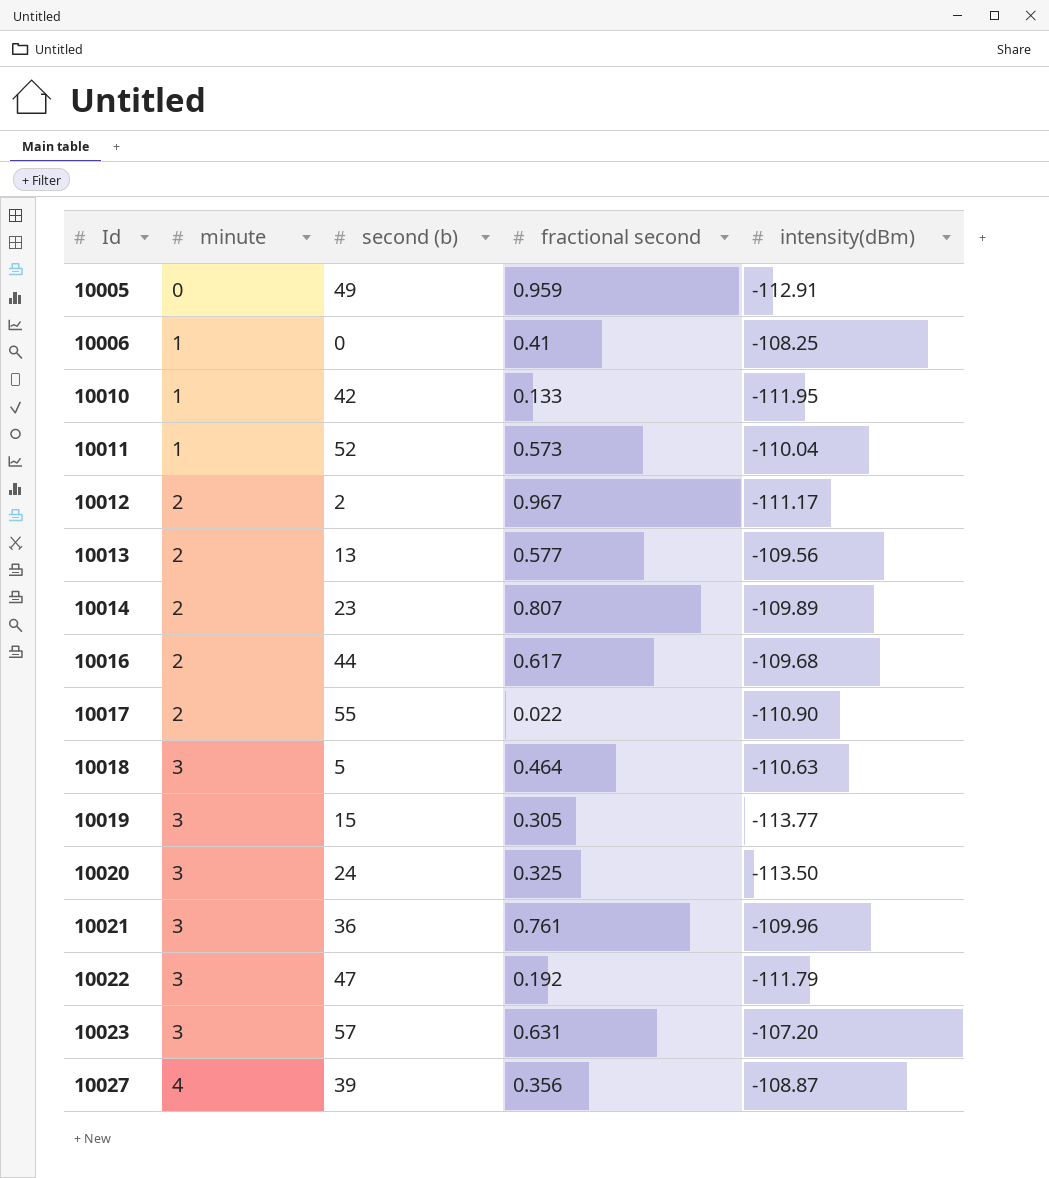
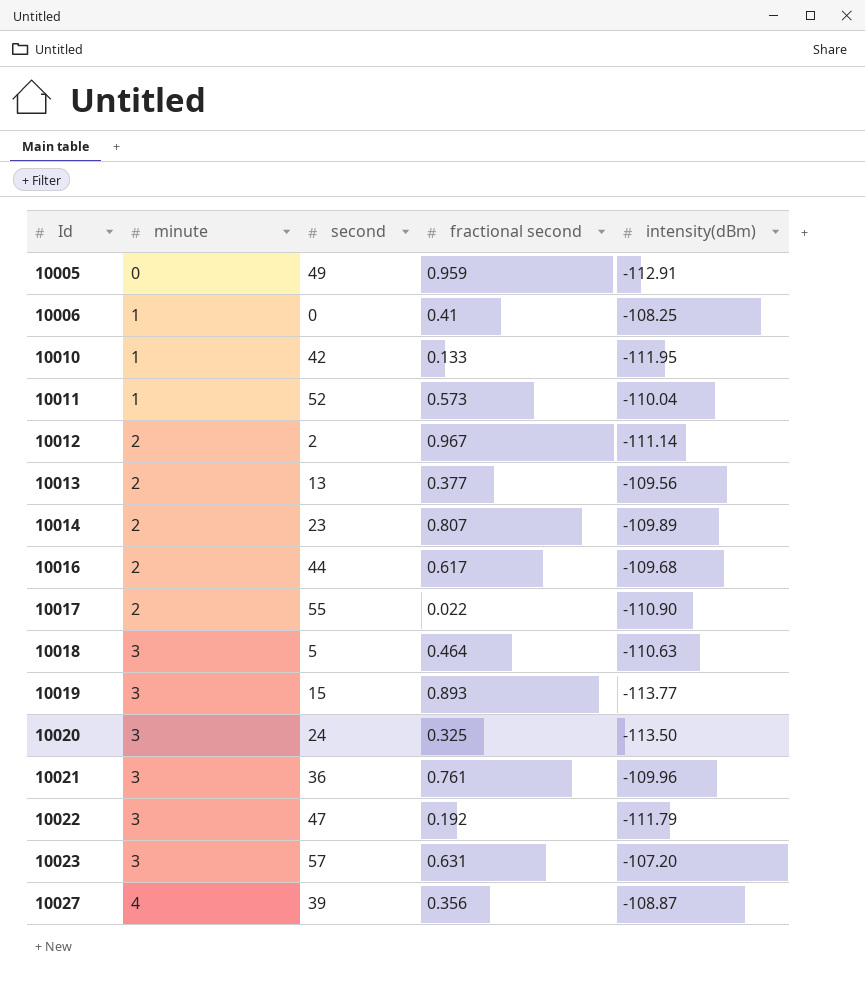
column name: second (b) -> second
10012 | intensity(dBm): -111.17 -> -111.14
10013 | fractional second: 0.577 -> 0.377
10019 | fractional second: 0.305 -> 0.893

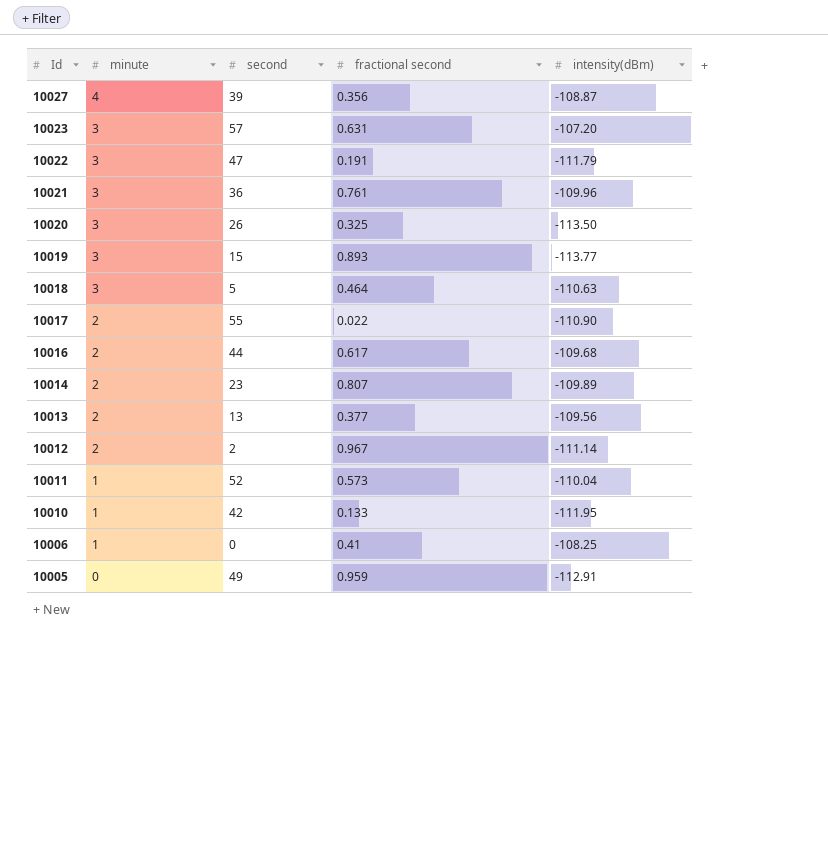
row order: Id ascending -> Id descending
10022 | fractional second: 0.192 -> 0.191
10020 | second: 24 -> 26

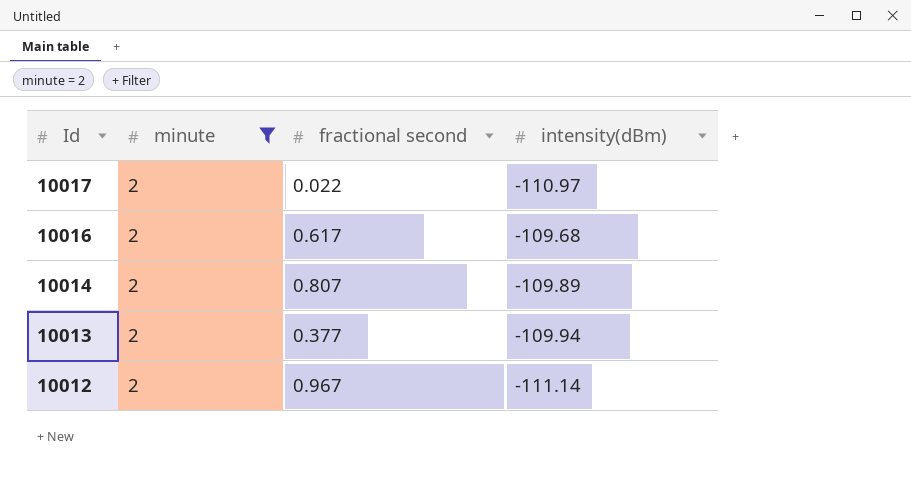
filter: none -> minute = 2
column second | position: 3 -> none
10017 | intensity(dBm): -110.90 -> -110.97
10013 | intensity(dBm): -109.56 -> -109.94

